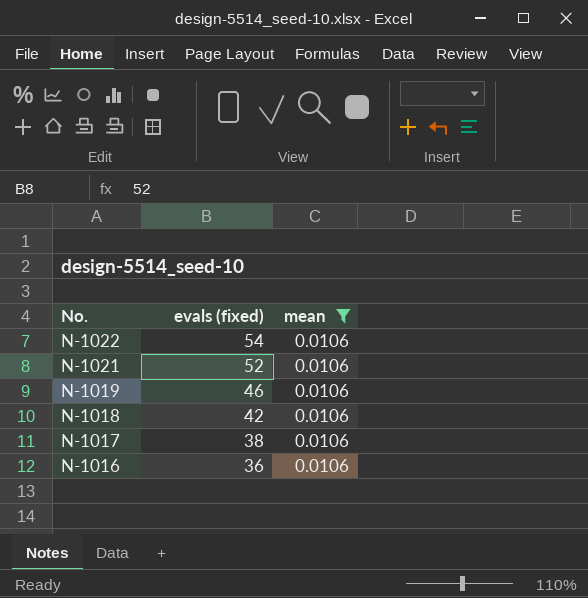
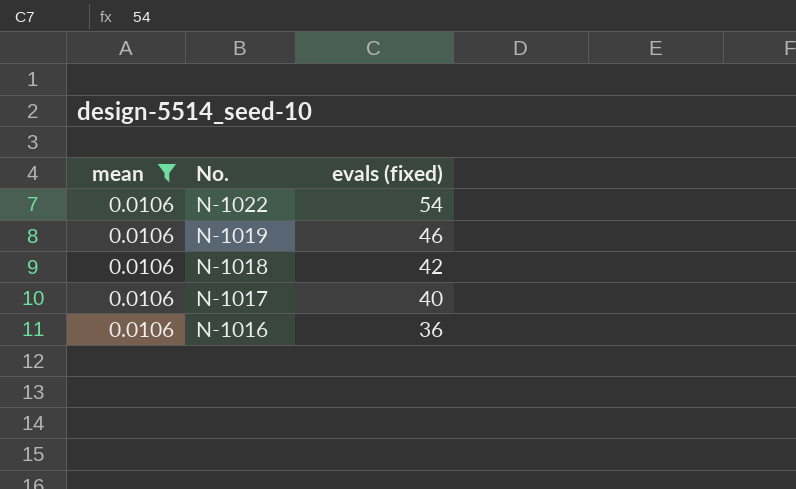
column mean | position: 3 -> 1
row N-1021: 52 | 0.0106 -> none
N-1017 | evals (fixed): 38 -> 40

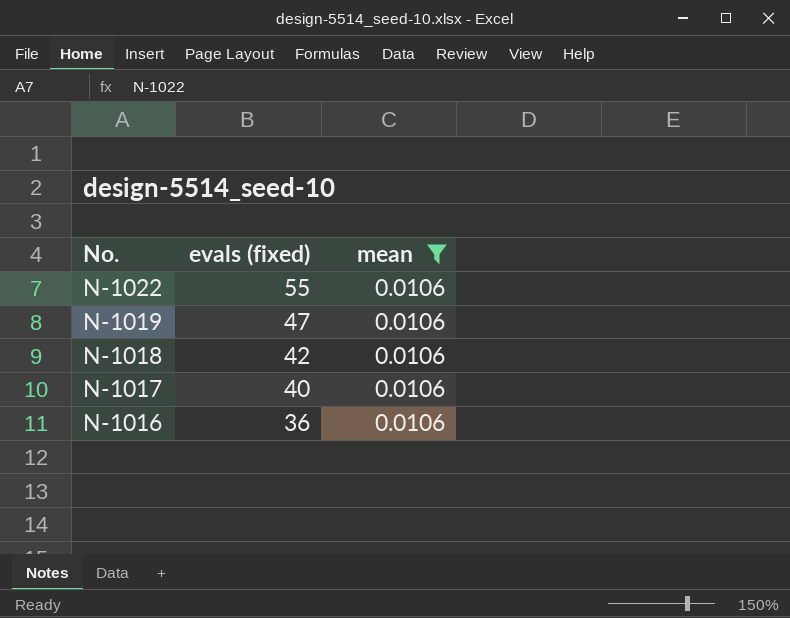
column mean | position: 1 -> 3
N-1022 | evals (fixed): 54 -> 55
N-1019 | evals (fixed): 46 -> 47

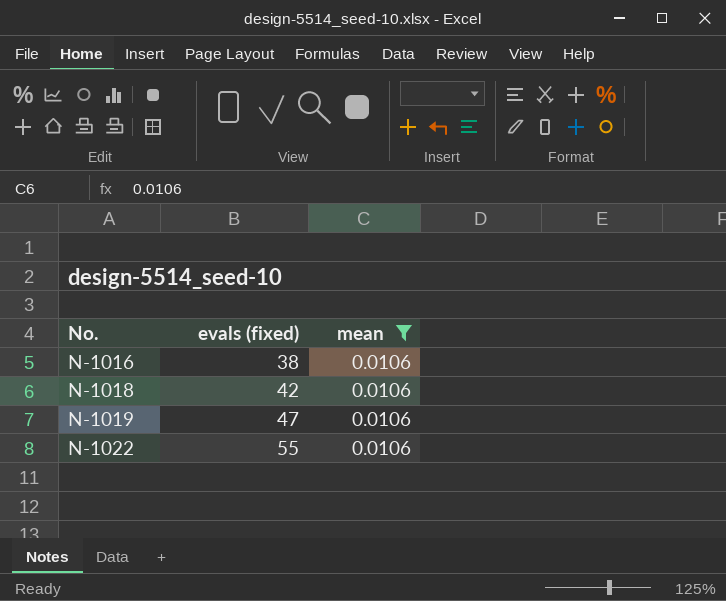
row order: No. descending -> No. ascending
row N-1017: 40 | 0.0106 -> none
N-1016 | evals (fixed): 36 -> 38

